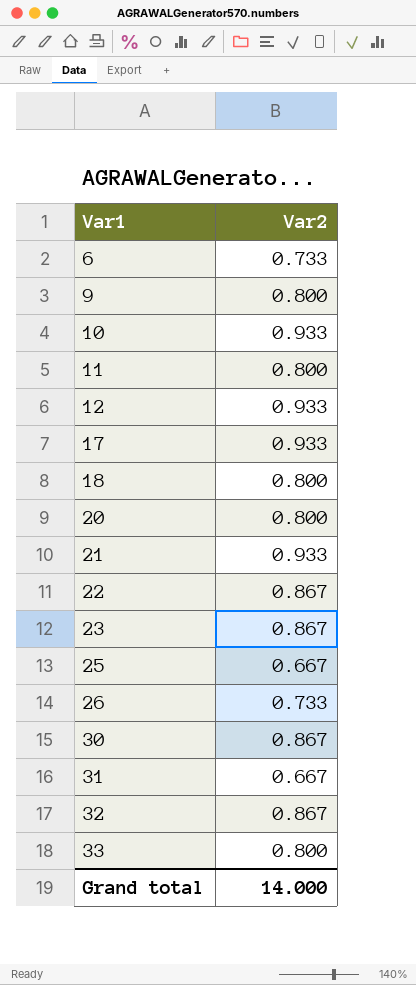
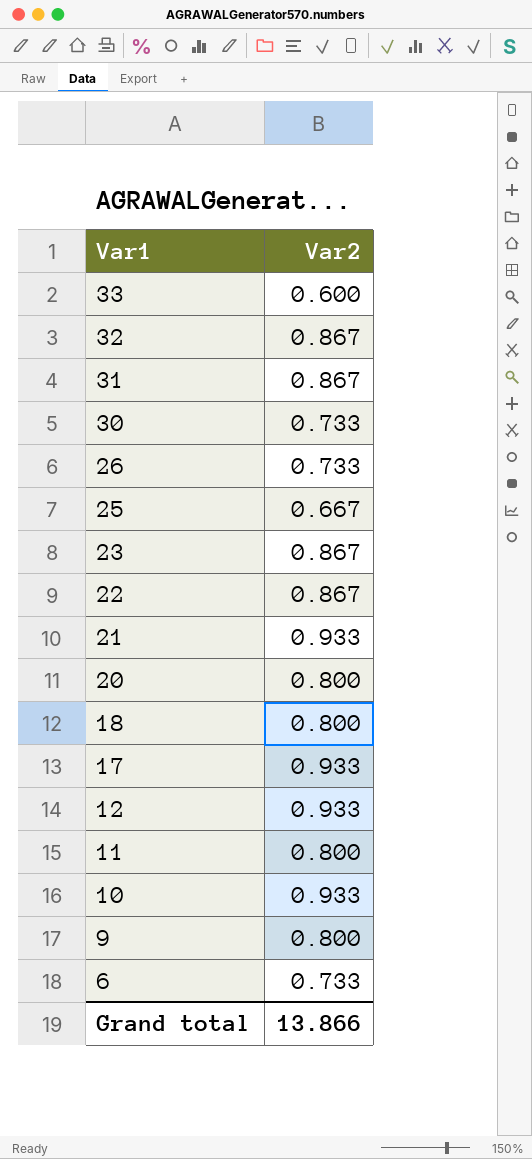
row order: Var1 ascending -> Var1 descending
33 | Var2: 0.800 -> 0.600
31 | Var2: 0.667 -> 0.867
30 | Var2: 0.867 -> 0.733
Grand total | Var2: 14.000 -> 13.866

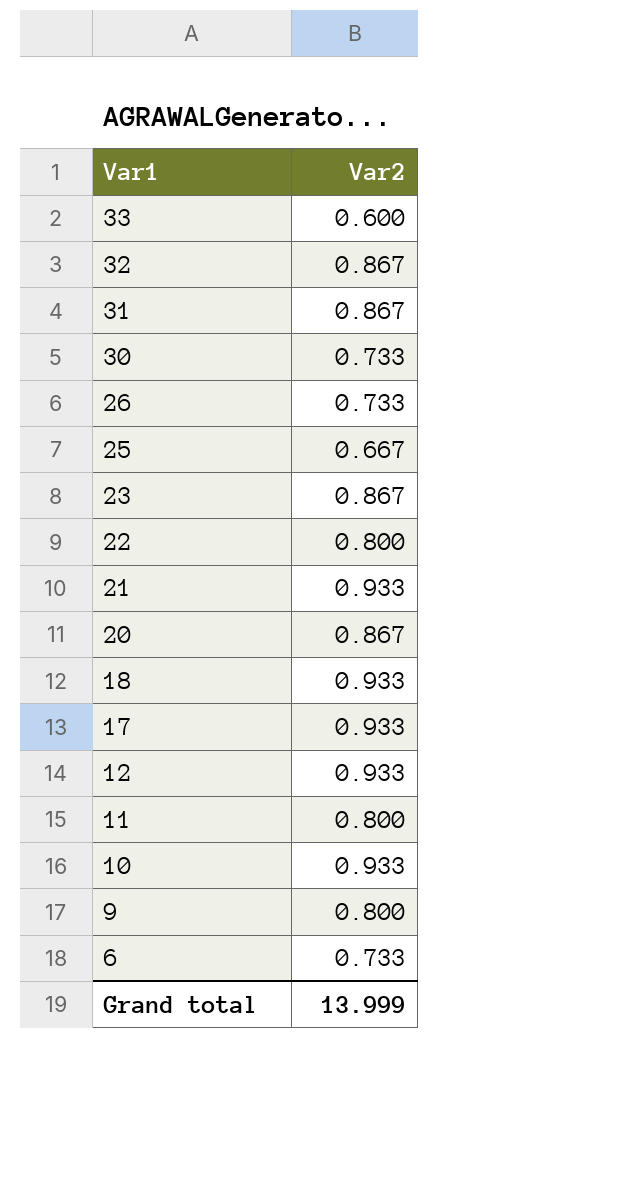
22 | Var2: 0.867 -> 0.800
20 | Var2: 0.800 -> 0.867
18 | Var2: 0.800 -> 0.933
Grand total | Var2: 13.866 -> 13.999

